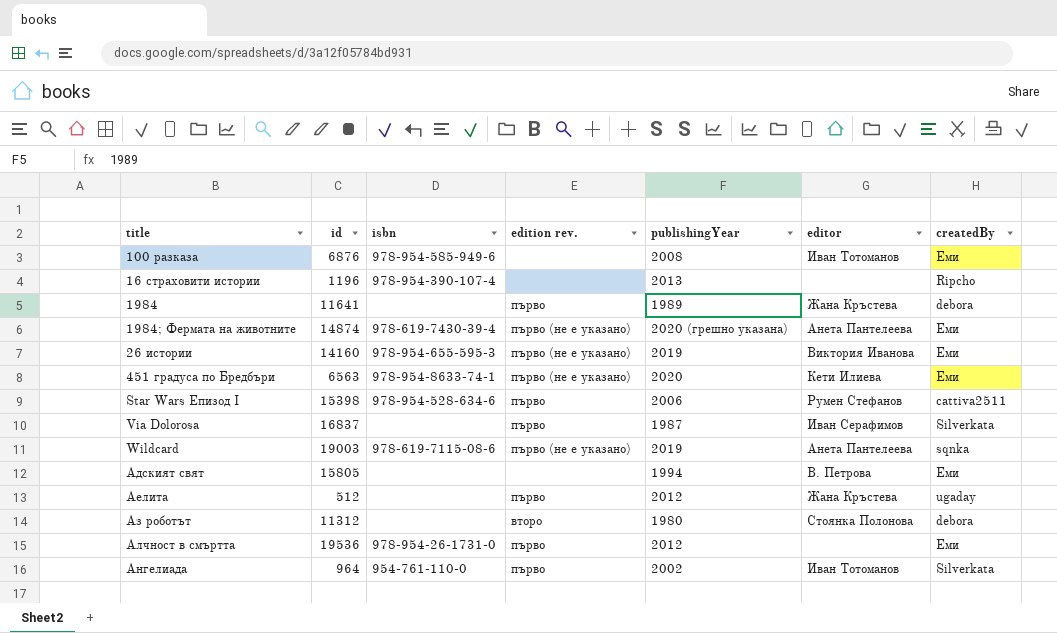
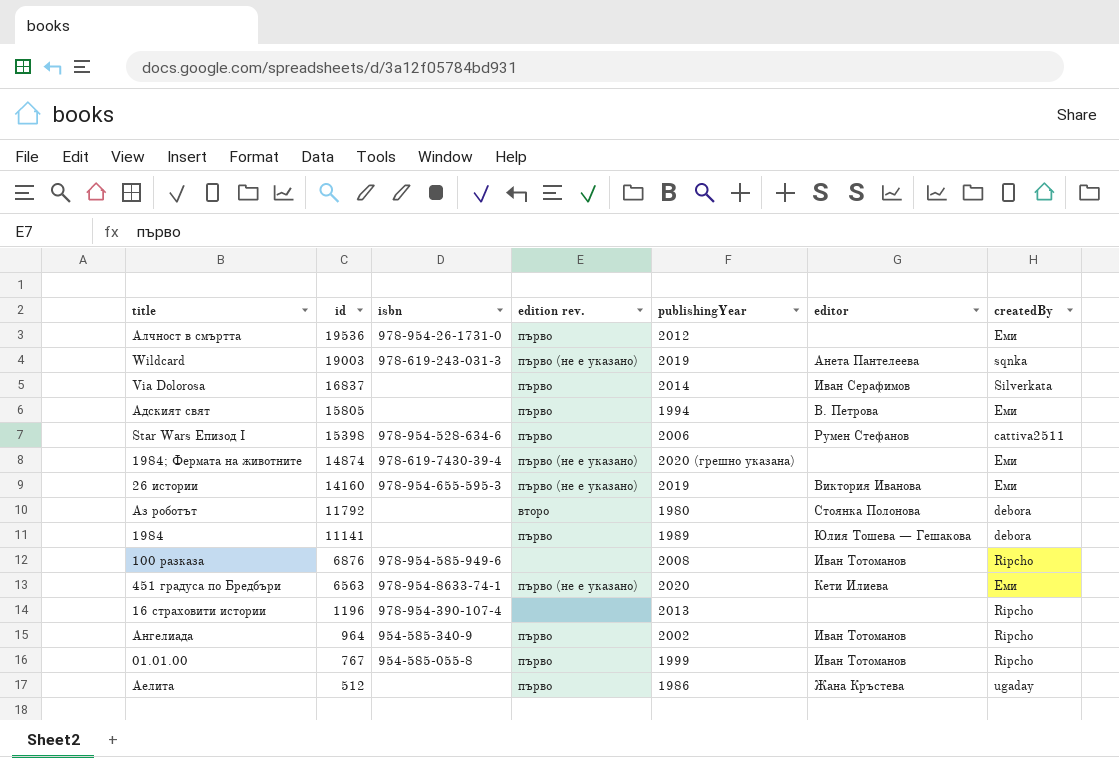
row order: none -> id descending
Wildcard | isbn: 978-619-7115-08-6 -> 978-619-243-031-3
Via Dolorosa | publishingYear: 1987 -> 2014
Адският свят | edition rev.: none -> първо
1984; Фермата на животните | editor: Анета Пантелеева -> none
Аз роботът | id: 11312 -> 11792
1984 | id: 11641 -> 11141
1984 | editor: Жана Кръстева -> Юлия Тошева — Гешакова
100 разказа | createdBy: Еми -> Ripcho
Ангелиада | isbn: 954-761-110-0 -> 954-585-340-9
Ангелиада | createdBy: Silverkata -> Ripcho
row 01.01.00: none -> 767 | 954-585-055-8 | първо | 1999 | Иван Тотоманов | Ripcho
Аелита | publishingYear: 2012 -> 1986

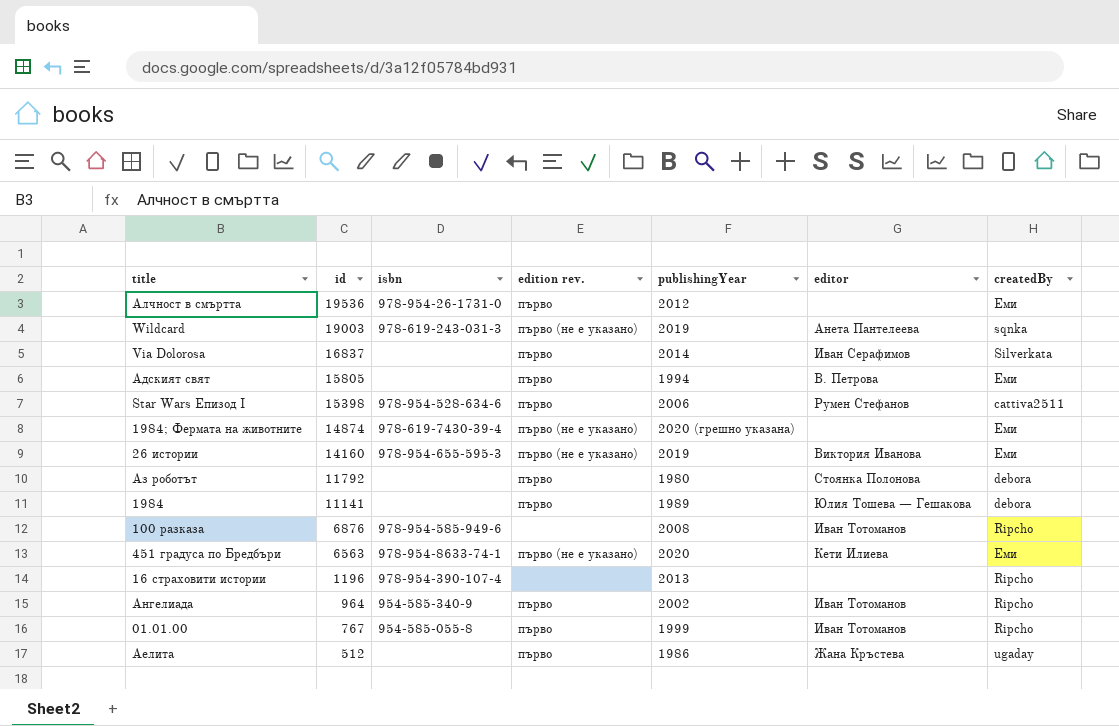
Аз роботът | edition rev.: второ -> първо

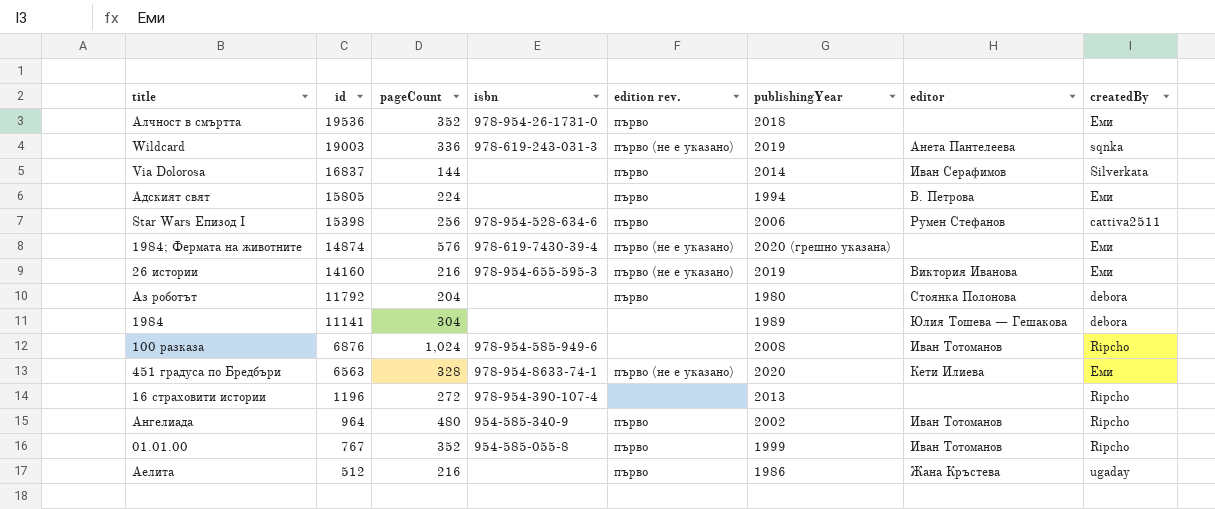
column pageCount | position: none -> 3
Алчност в смъртта | publishingYear: 2012 -> 2018
1984 | edition rev.: първо -> none

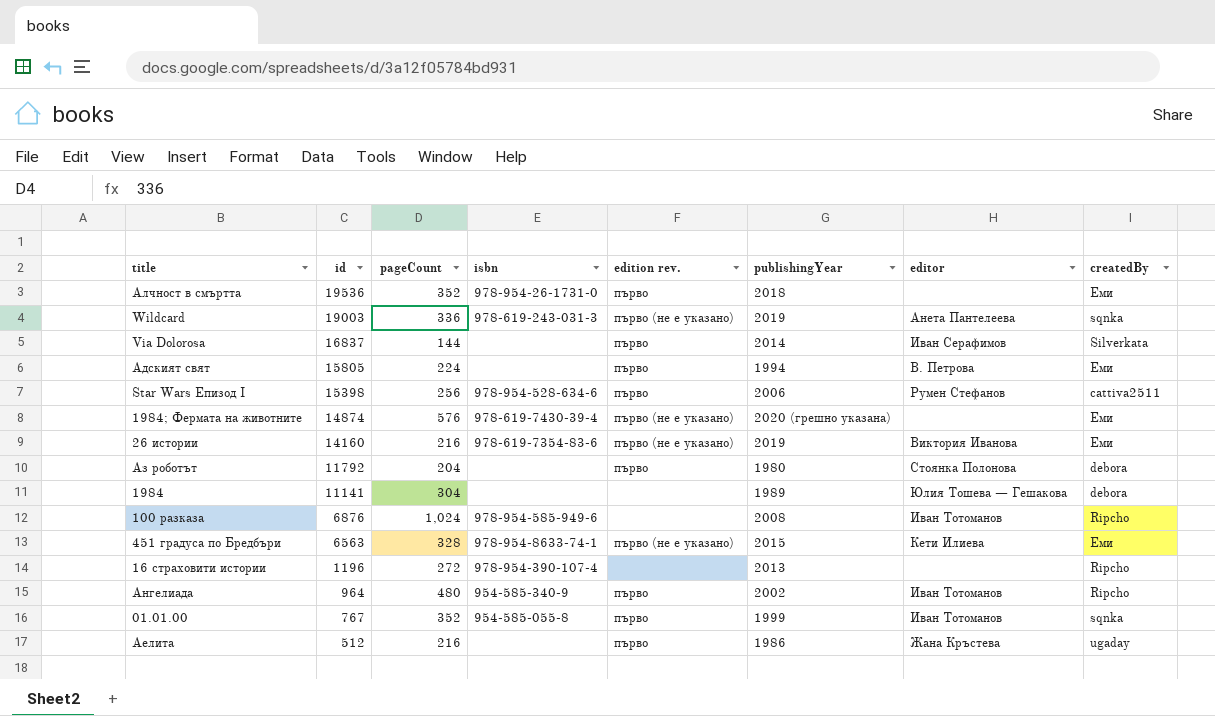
26 истории | isbn: 978-954-655-595-3 -> 978-619-7354-83-6
451 градуса по Бредбъри | publishingYear: 2020 -> 2015
01.01.00 | createdBy: Ripcho -> sqnka

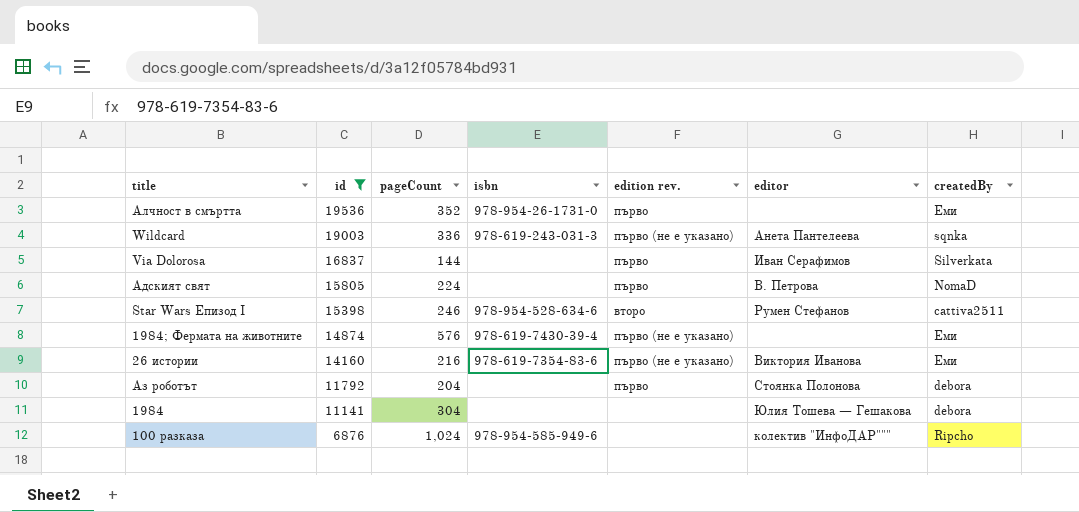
filter: none -> id >= 6876
column publishingYear | position: 6 -> none
Адският свят | createdBy: Еми -> NomaD
Star Wars Епизод I | pageCount: 256 -> 246
Star Wars Епизод I | edition rev.: първо -> второ
100 разказа | editor: Иван Тотоманов -> колектив "ИнфоДАР"""

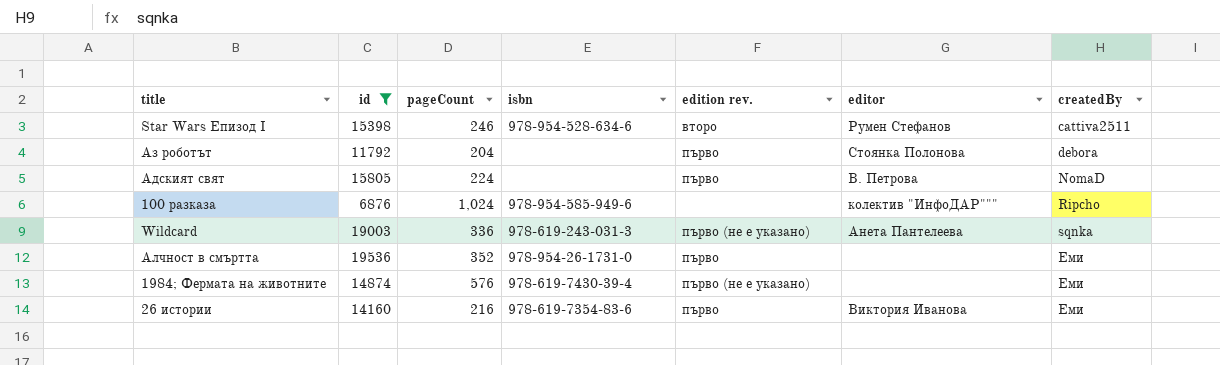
row order: id descending -> createdBy ascending
row Via Dolorosa: 16837 | 144 | none | първо | Иван Серафимов | Silverkata -> none
row 1984: 11141 | 304 | none | none | Юлия Тошева — Гешакова | debora -> none
26 истории | edition rev.: първо (не е указано) -> първо

